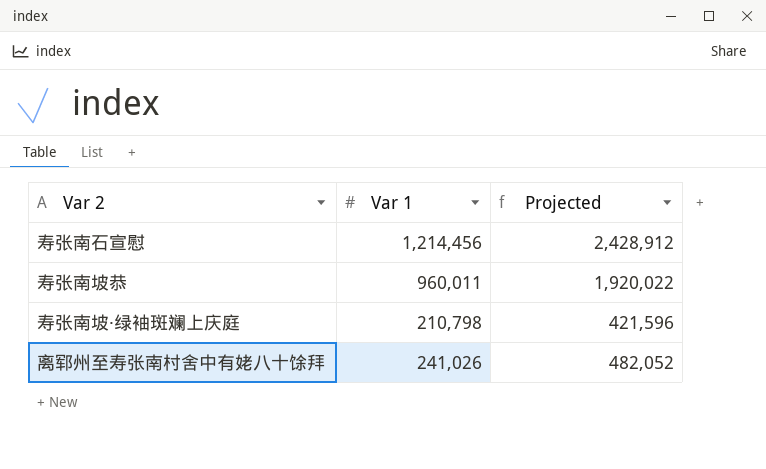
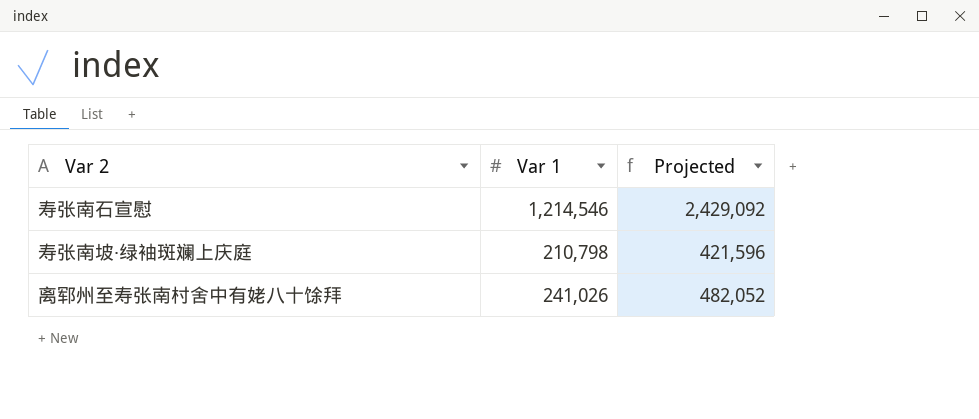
row 寿张南坡恭: 960,011 | 1,920,022 -> none
寿张南石宣慰 | Var 1: 1,214,456 -> 1,214,546
寿张南石宣慰 | Projected: 2,428,912 -> 2,429,092

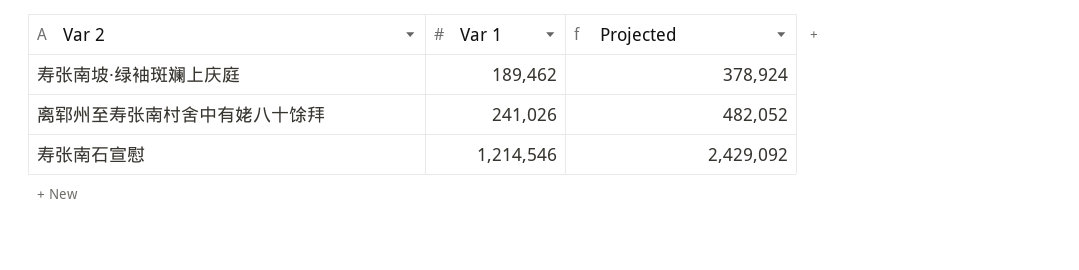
row order: none -> Var 1 ascending
寿张南坡·绿袖斑斓上庆庭 | Var 1: 210,798 -> 189,462
寿张南坡·绿袖斑斓上庆庭 | Projected: 421,596 -> 378,924

